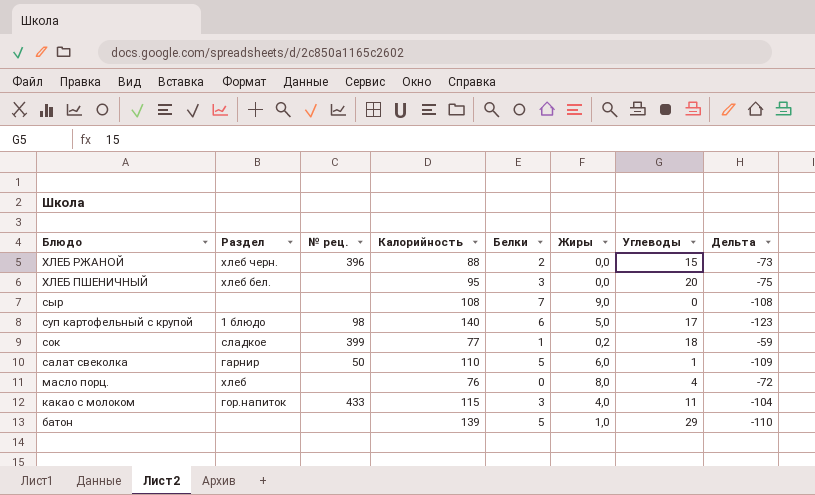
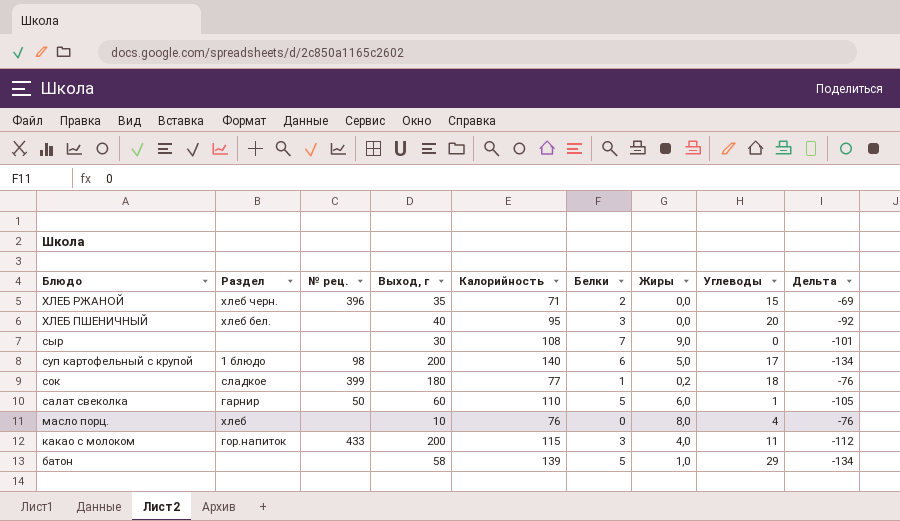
column Выход, г | position: none -> 4
column Дельта | formula: [Углеводы] - [Калорийность] -> [Белки] - [Калорийность]
ХЛЕБ РЖАНОЙ | Калорийность: 88 -> 71

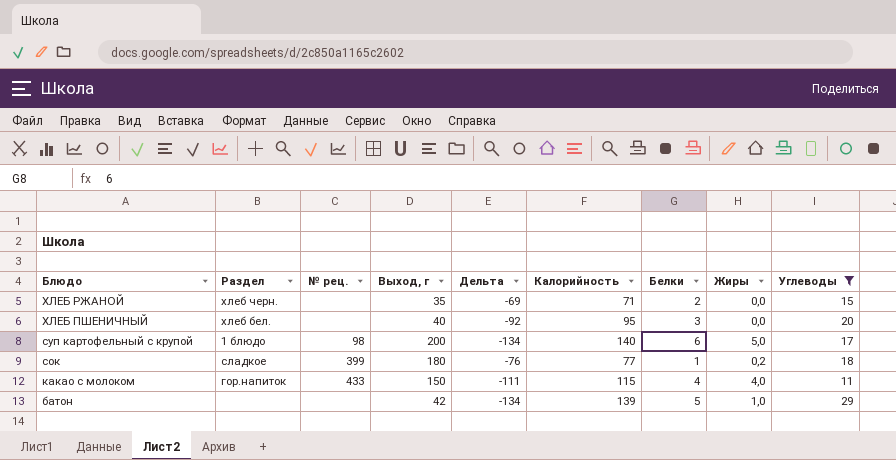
filter: none -> Углеводы >= 11
column Дельта | position: 9 -> 5
ХЛЕБ РЖАНОЙ | № рец.: 396 -> none
какао с молоком | Выход, г: 200 -> 150
какао с молоком | Дельта: -112 -> -111
какао с молоком | Белки: 3 -> 4
батон | Выход, г: 58 -> 42

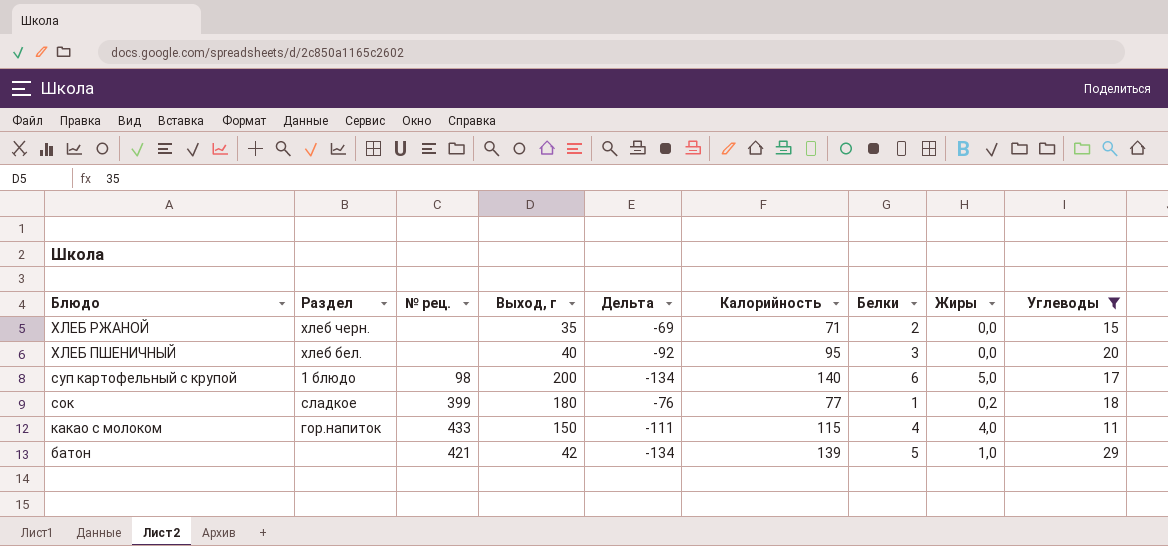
батон | № рец.: none -> 421

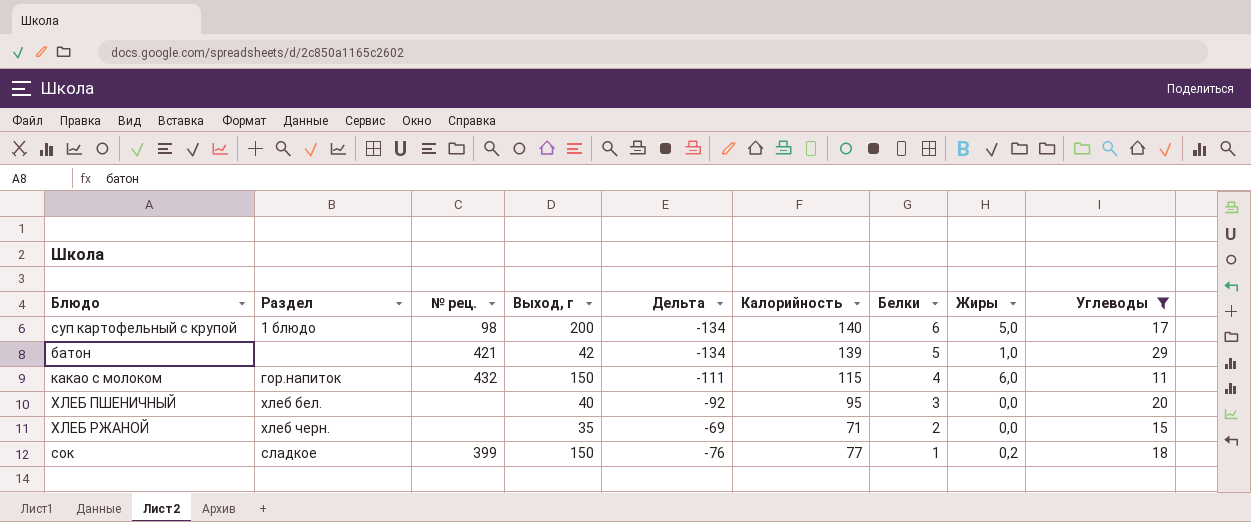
row order: Блюдо descending -> Белки descending
какао с молоком | № рец.: 433 -> 432
какао с молоком | Жиры: 4,0 -> 6,0
сок | Выход, г: 180 -> 150

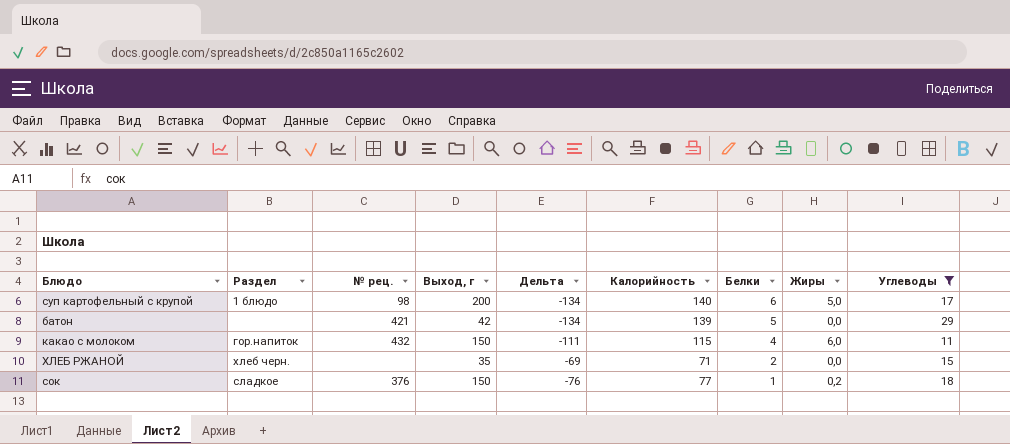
row ХЛЕБ ПШЕНИЧНЫЙ: хлеб бел. | none | 40 | -92 | 95 | 3 | 0,0 | 20 -> none
батон | Жиры: 1,0 -> 0,0
сок | № рец.: 399 -> 376

